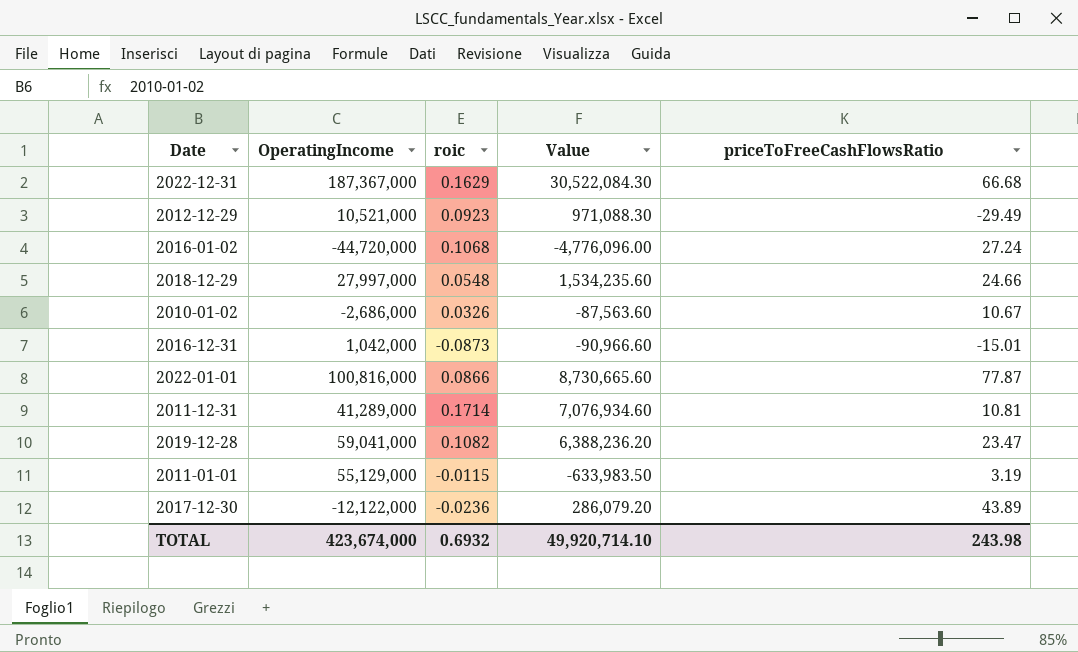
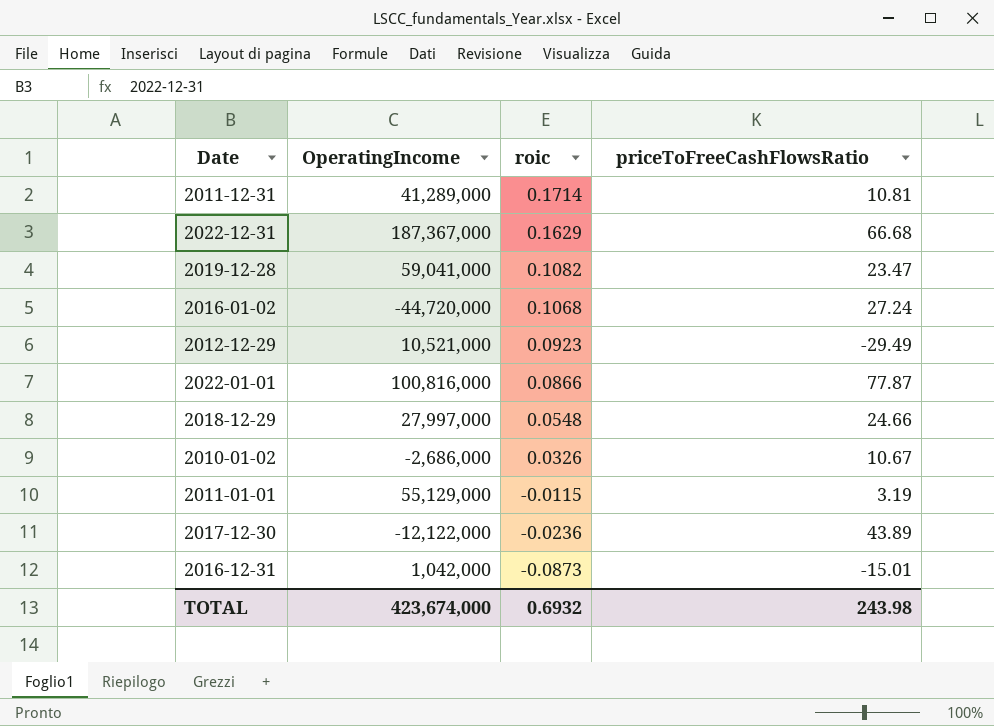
row order: none -> roic descending
column Value | formula: [OperatingIncome] * [roic] -> none

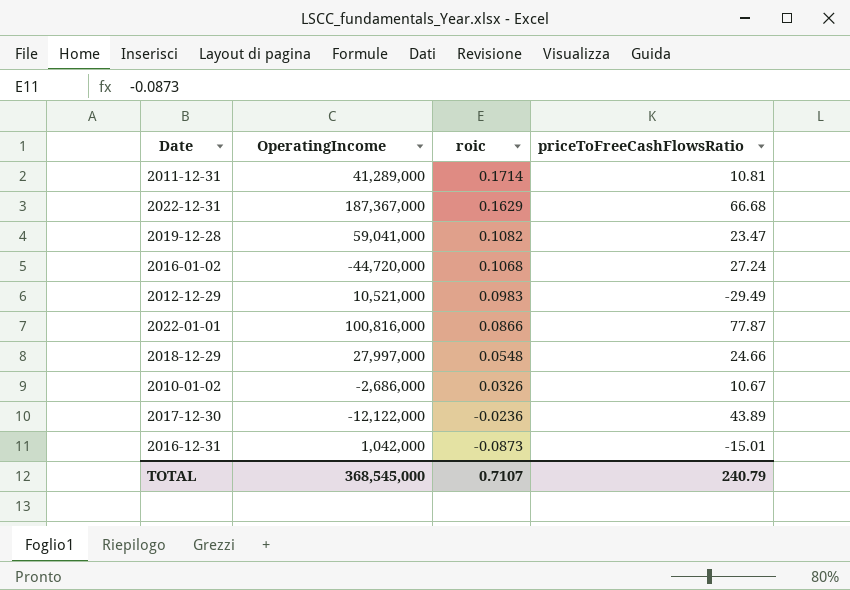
row 2011-01-01: 55,129,000 | -0.0115 | 3.19 -> none
2012-12-29 | roic: 0.0923 -> 0.0983
TOTAL | OperatingIncome: 423,674,000 -> 368,545,000
TOTAL | roic: 0.6932 -> 0.7107
TOTAL | priceToFreeCashFlowsRatio: 243.98 -> 240.79

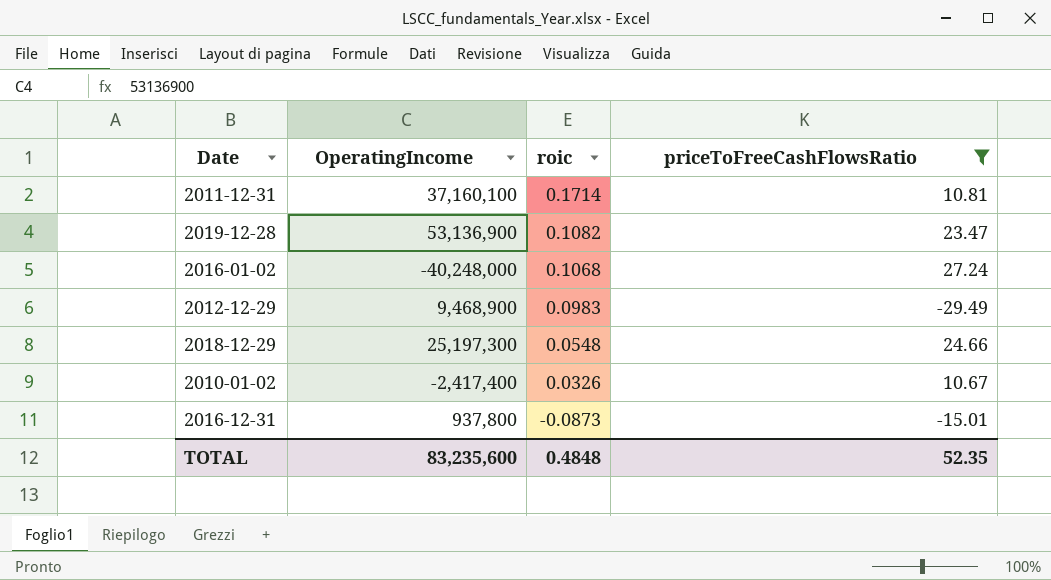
filter: none -> priceToFreeCashFlowsRatio <= 27.24
2011-12-31 | OperatingIncome: 41,289,000 -> 37,160,100
2019-12-28 | OperatingIncome: 59,041,000 -> 53,136,900
2016-01-02 | OperatingIncome: -44,720,000 -> -40,248,000
2012-12-29 | OperatingIncome: 10,521,000 -> 9,468,900
2018-12-29 | OperatingIncome: 27,997,000 -> 25,197,300
2010-01-02 | OperatingIncome: -2,686,000 -> -2,417,400
2016-12-31 | OperatingIncome: 1,042,000 -> 937,800
TOTAL | OperatingIncome: 368,545,000 -> 83,235,600
TOTAL | roic: 0.7107 -> 0.4848
TOTAL | priceToFreeCashFlowsRatio: 240.79 -> 52.35

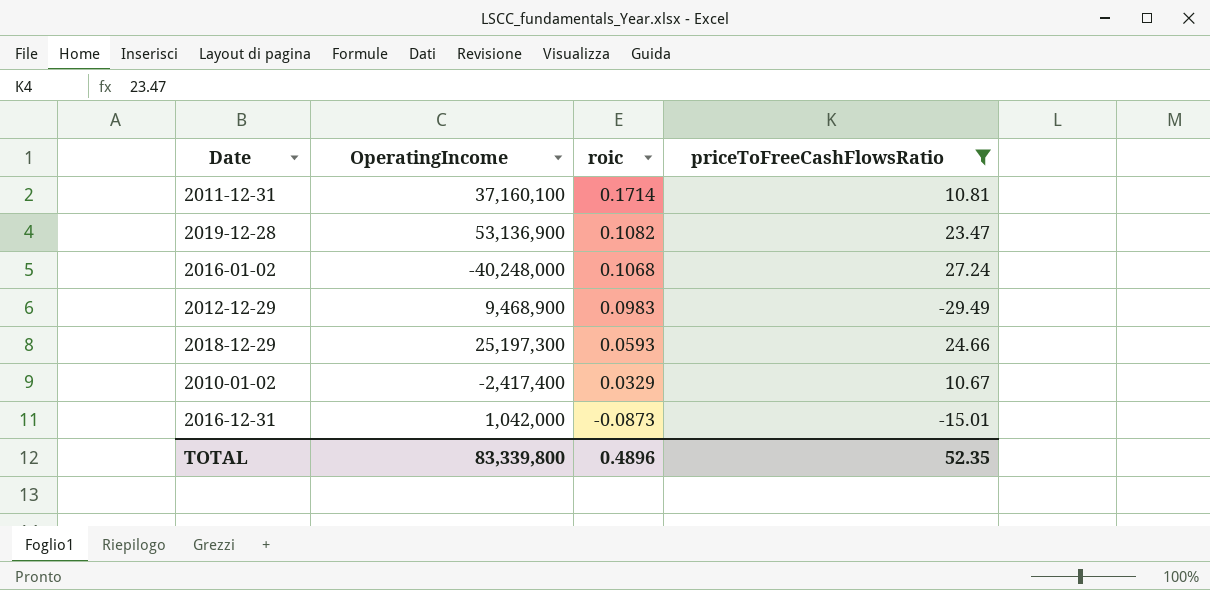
2018-12-29 | roic: 0.0548 -> 0.0593
2010-01-02 | roic: 0.0326 -> 0.0329
2016-12-31 | OperatingIncome: 937,800 -> 1,042,000
TOTAL | OperatingIncome: 83,235,600 -> 83,339,800
TOTAL | roic: 0.4848 -> 0.4896

